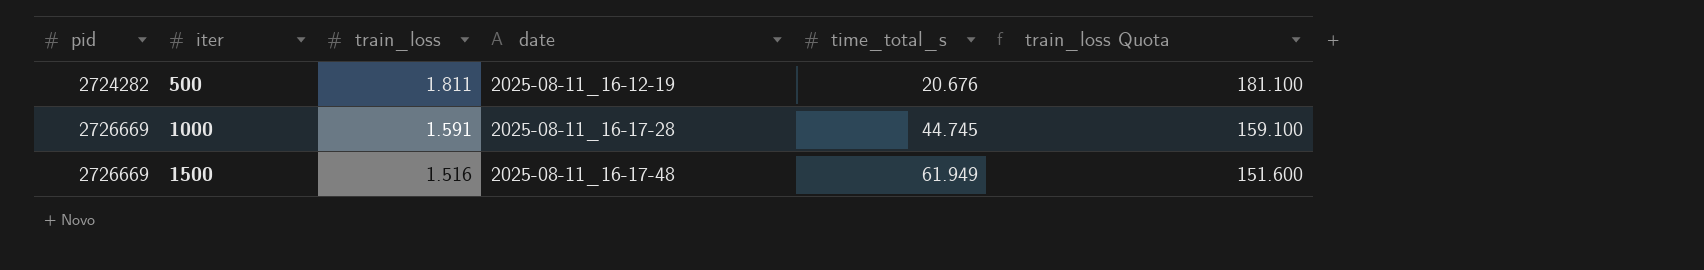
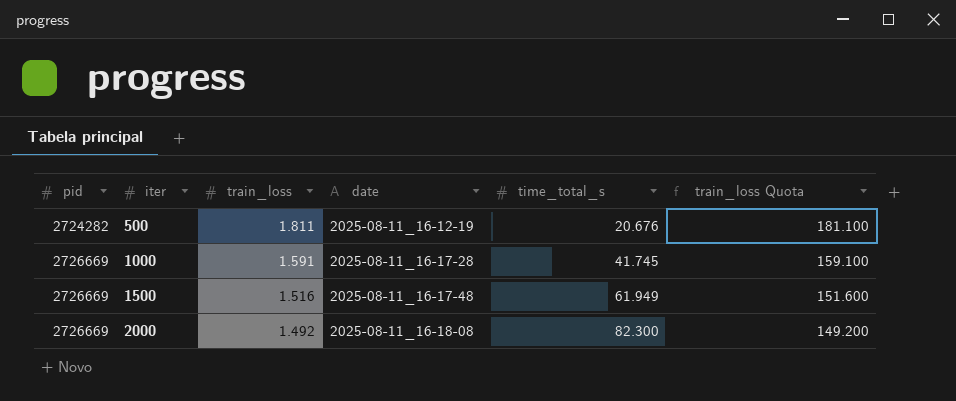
1000 | time_total_s: 44.745 -> 41.745
row 2000: none -> 2726669 | 1.492 | 2025-08-11_16-18-08 | 82.300 | 149.200

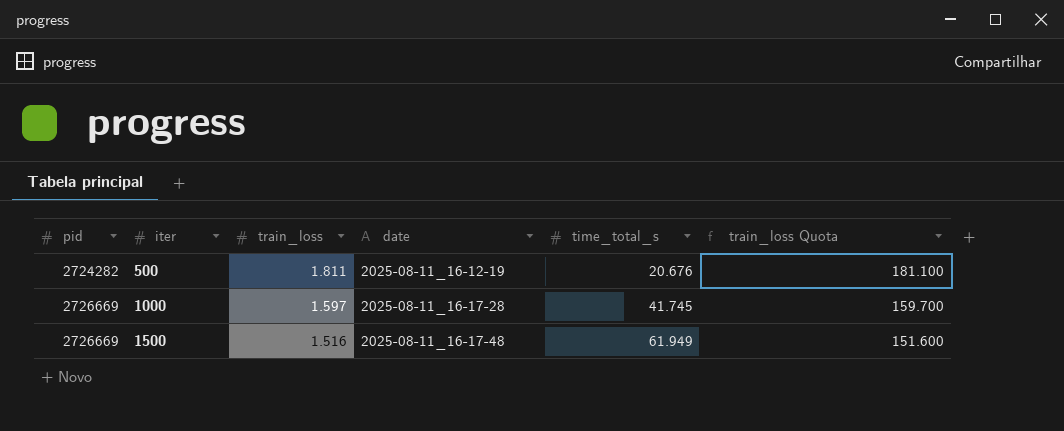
row 2000: 2726669 | 1.492 | 2025-08-11_16-18-08 | 82.300 | 149.200 -> none
1000 | train_loss: 1.591 -> 1.597
1000 | train_loss Quota: 159.100 -> 159.700

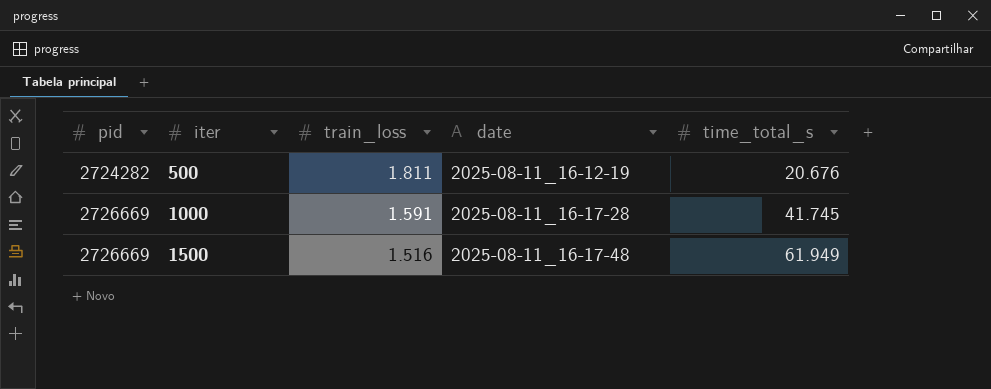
column train_loss Quota | formula: [train_loss] * 100 -> none
1000 | train_loss: 1.597 -> 1.591

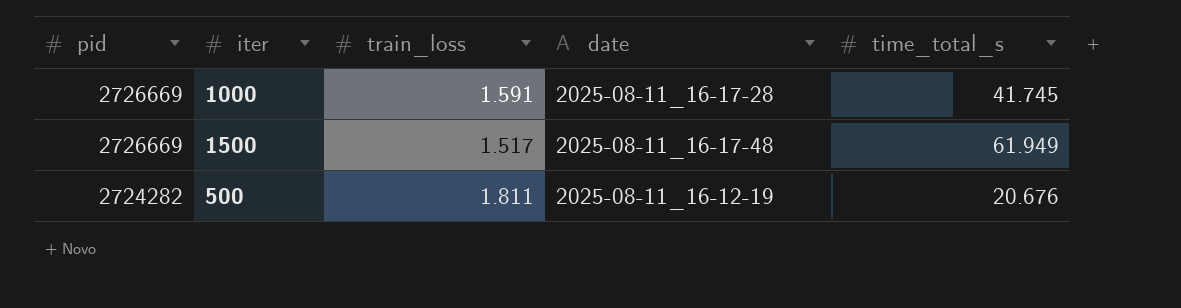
row order: pid ascending -> pid descending
1500 | train_loss: 1.516 -> 1.517

